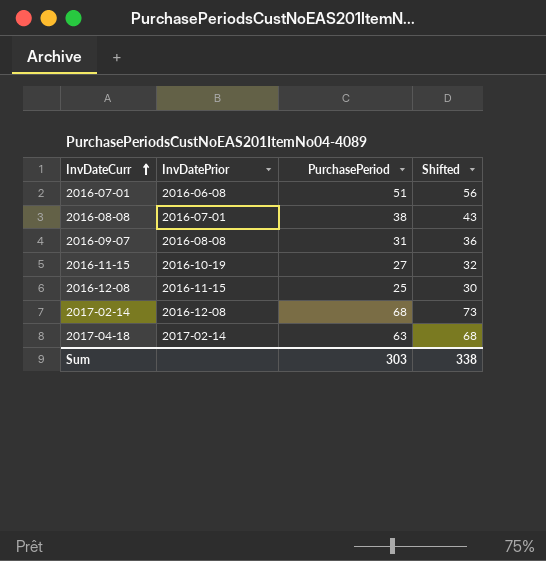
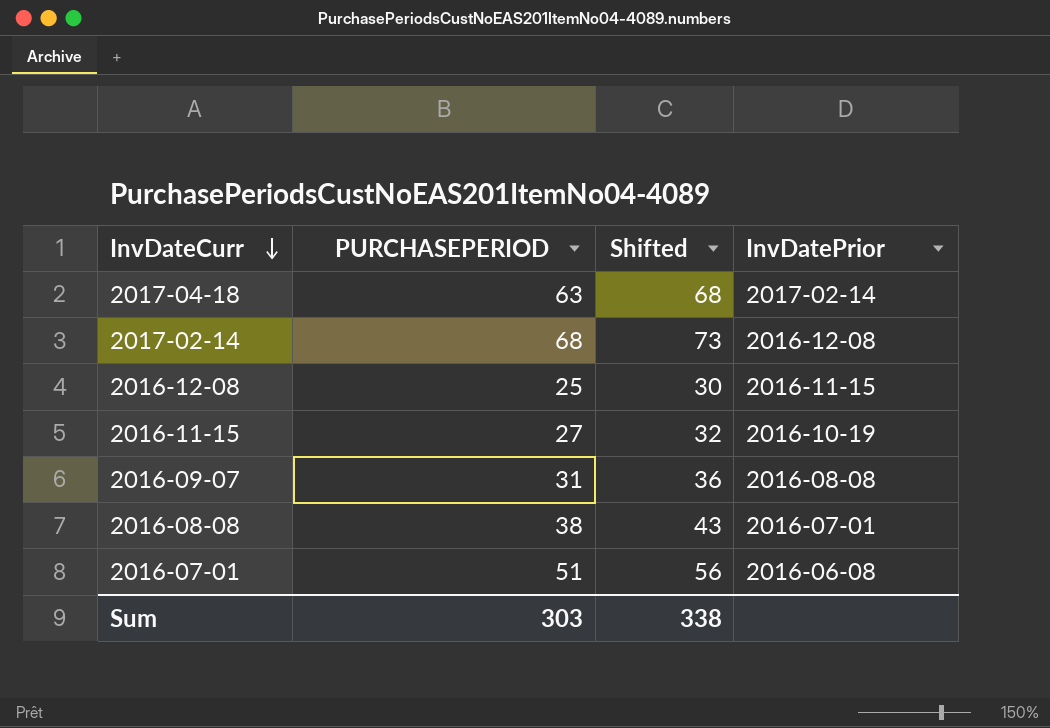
row order: InvDateCurr ascending -> InvDateCurr descending
column name: PurchasePeriod -> PURCHASEPERIOD
column InvDatePrior | position: 2 -> 4

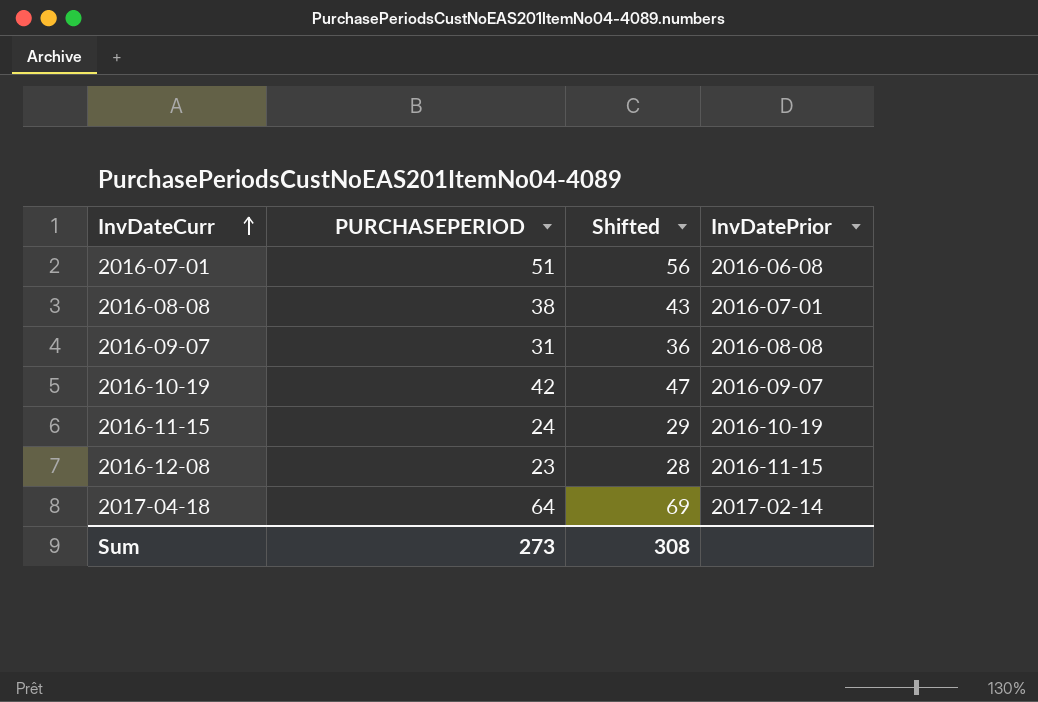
row order: InvDateCurr descending -> InvDateCurr ascending
row 2017-02-14: 68 | 73 | 2016-12-08 -> none
row 2016-10-19: none -> 42 | 47 | 2016-09-07
2016-11-15 | PURCHASEPERIOD: 27 -> 24
2016-11-15 | Shifted: 32 -> 29
2016-12-08 | PURCHASEPERIOD: 25 -> 23
2016-12-08 | Shifted: 30 -> 28
2017-04-18 | PURCHASEPERIOD: 63 -> 64
2017-04-18 | Shifted: 68 -> 69
Sum | PURCHASEPERIOD: 303 -> 273
Sum | Shifted: 338 -> 308

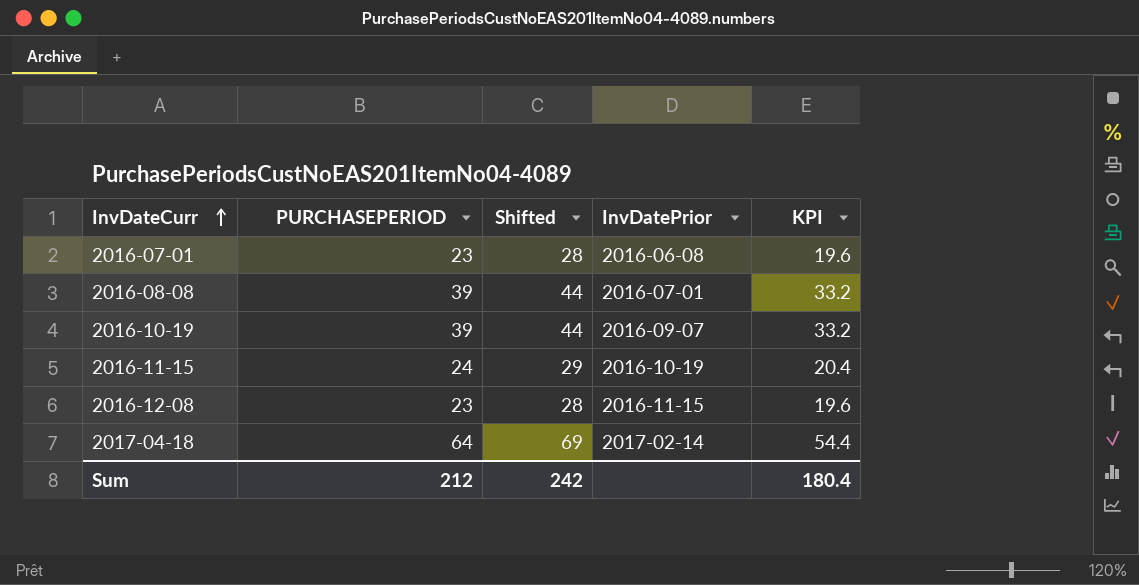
column KPI | formula: none -> [PURCHASEPERIOD] * 0.85
row 2016-09-07: 31 | 36 | 2016-08-08 -> none
2016-07-01 | PURCHASEPERIOD: 51 -> 23
2016-07-01 | Shifted: 56 -> 28
2016-08-08 | PURCHASEPERIOD: 38 -> 39
2016-08-08 | Shifted: 43 -> 44
2016-10-19 | PURCHASEPERIOD: 42 -> 39
2016-10-19 | Shifted: 47 -> 44
Sum | PURCHASEPERIOD: 273 -> 212
Sum | Shifted: 308 -> 242

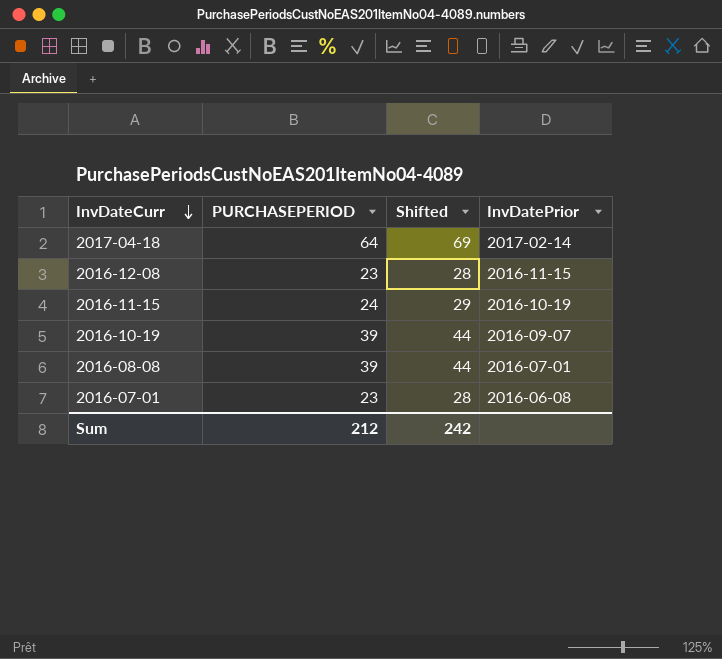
row order: InvDateCurr ascending -> InvDateCurr descending
column KPI | formula: [PURCHASEPERIOD] * 0.85 -> none

